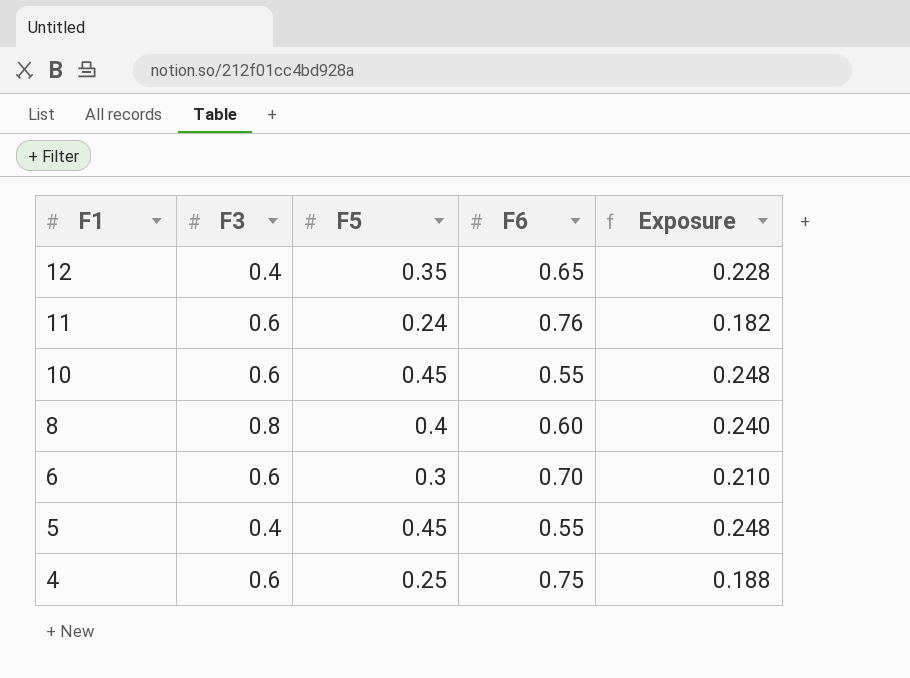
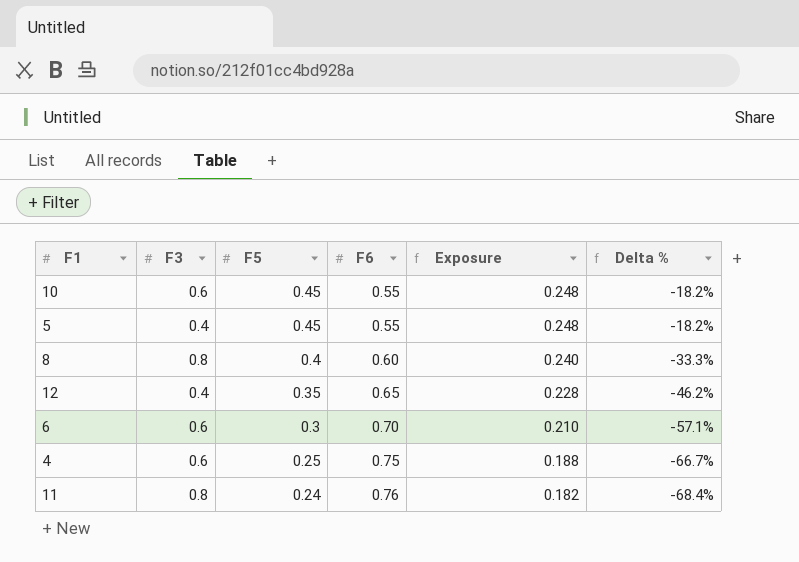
row order: F1 descending -> F5 descending
column Delta % | formula: none -> ([F5] - [F6]) / [F6]
11 | F3: 0.6 -> 0.8

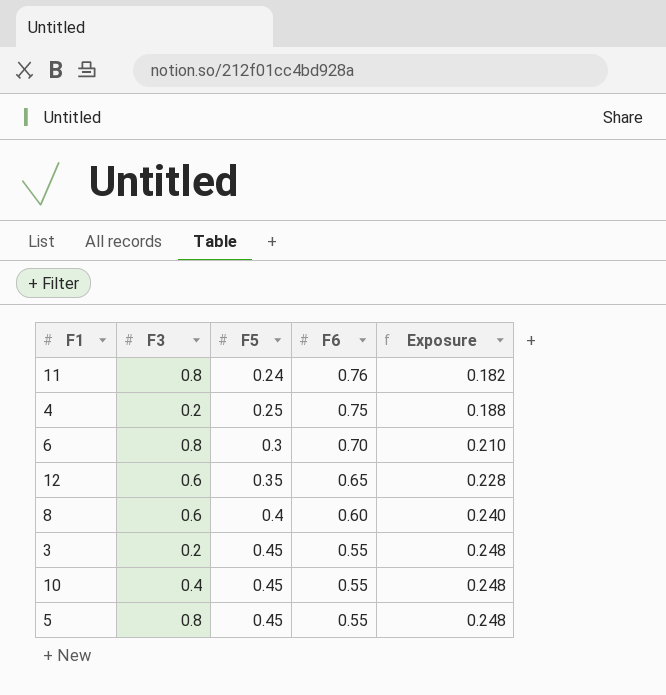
row order: F5 descending -> F5 ascending
column Delta % | formula: ([F5] - [F6]) / [F6] -> none
4 | F3: 0.6 -> 0.2
6 | F3: 0.6 -> 0.8
12 | F3: 0.4 -> 0.6
8 | F3: 0.8 -> 0.6
row 3: none -> 0.2 | 0.45 | 0.55 | 0.248
10 | F3: 0.6 -> 0.4
5 | F3: 0.4 -> 0.8

